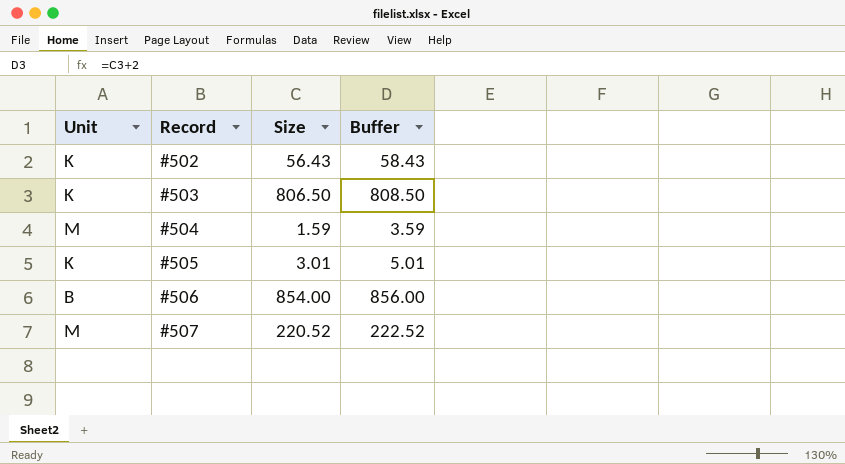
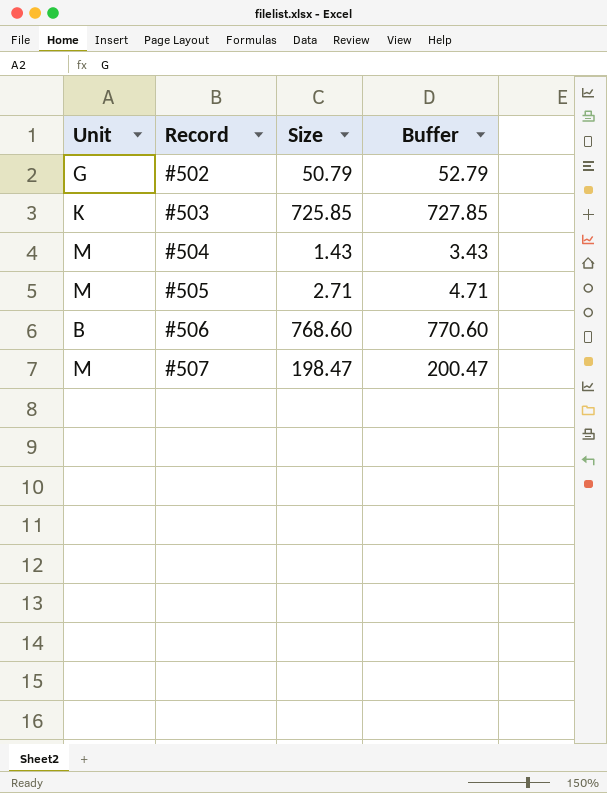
#502 | Unit: K -> G
#502 | Size: 56.43 -> 50.79
#502 | Buffer: 58.43 -> 52.79
#503 | Size: 806.50 -> 725.85
#503 | Buffer: 808.50 -> 727.85
#504 | Size: 1.59 -> 1.43
#504 | Buffer: 3.59 -> 3.43
#505 | Unit: K -> M
#505 | Size: 3.01 -> 2.71
#505 | Buffer: 5.01 -> 4.71
#506 | Size: 854.00 -> 768.60
#506 | Buffer: 856.00 -> 770.60
#507 | Size: 220.52 -> 198.47
#507 | Buffer: 222.52 -> 200.47

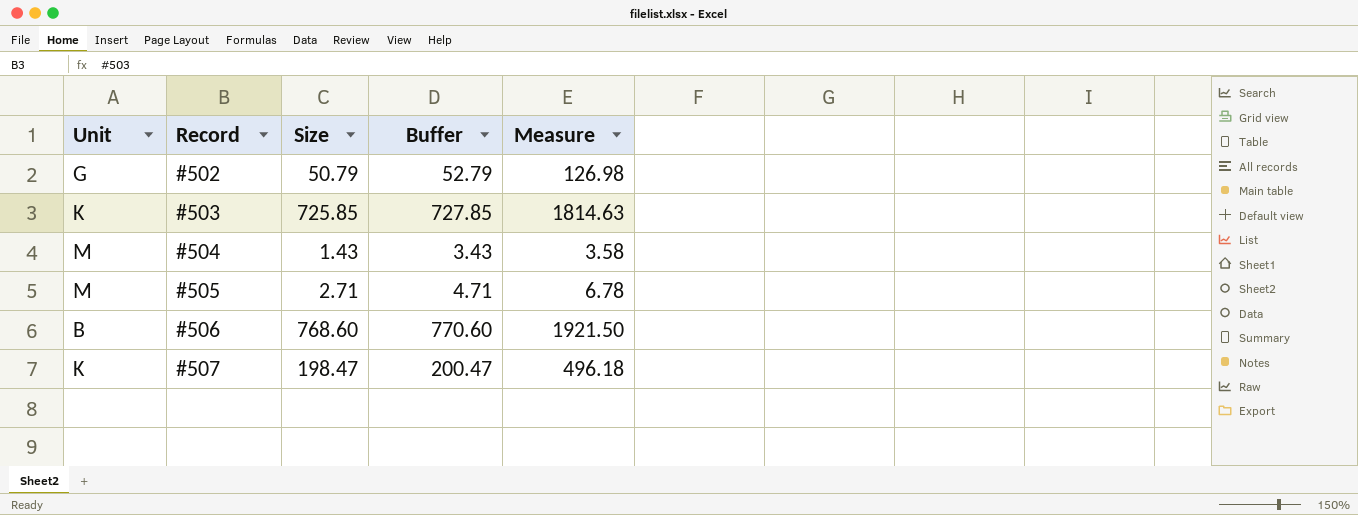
column Measure | formula: none -> [Size] * 2.5
#507 | Unit: M -> K

